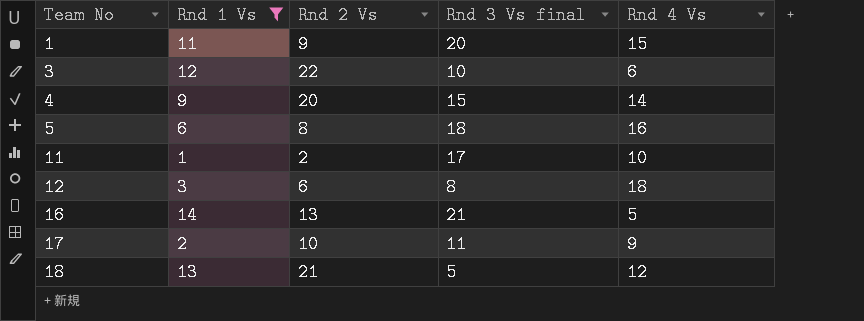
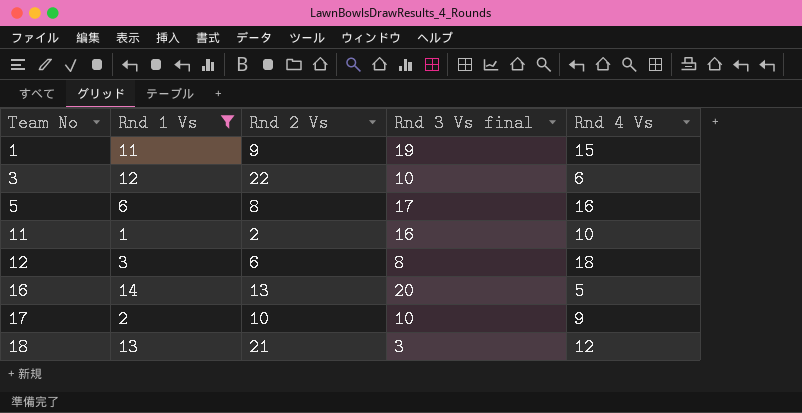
row 4: 9 | 20 | 15 | 14 -> none
1 | Rnd 3 Vs final: 20 -> 19
5 | Rnd 3 Vs final: 18 -> 17
11 | Rnd 3 Vs final: 17 -> 16
16 | Rnd 3 Vs final: 21 -> 20
17 | Rnd 3 Vs final: 11 -> 10
18 | Rnd 3 Vs final: 5 -> 3

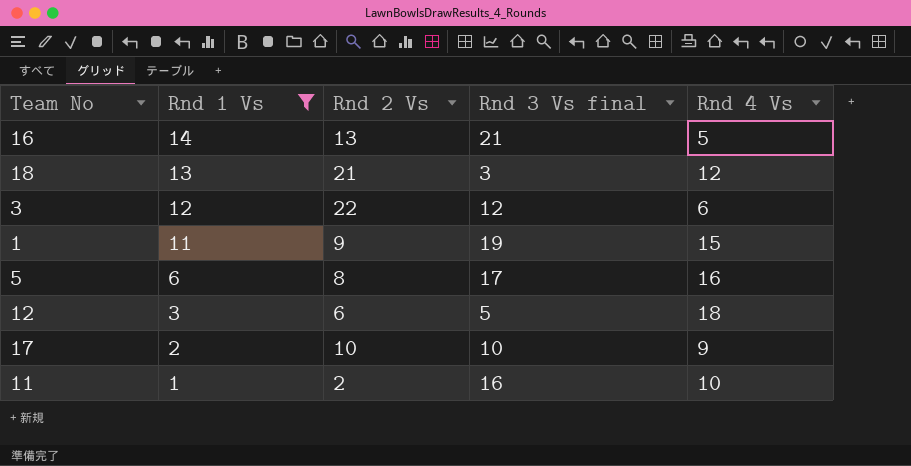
row order: Team No ascending -> Rnd 1 Vs descending
16 | Rnd 3 Vs final: 20 -> 21
3 | Rnd 3 Vs final: 10 -> 12
12 | Rnd 3 Vs final: 8 -> 5

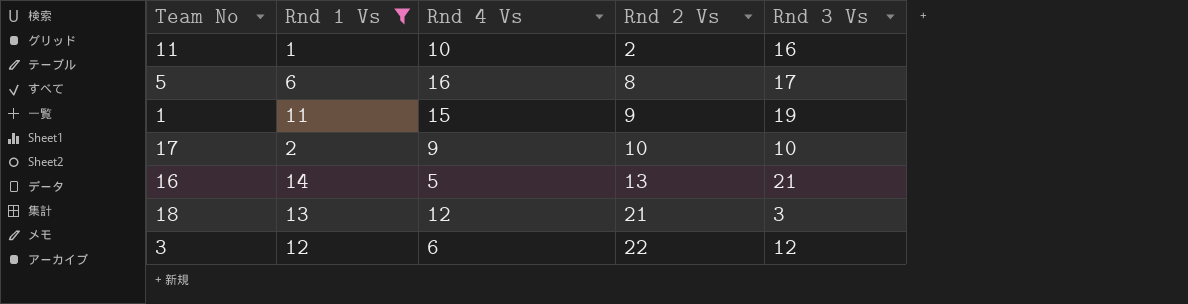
row order: Rnd 1 Vs descending -> Rnd 2 Vs ascending
column Rnd 4 Vs | position: 5 -> 3
column name: Rnd 3 Vs final -> Rnd 3 Vs
row 12: 3 | 6 | 5 | 18 -> none

